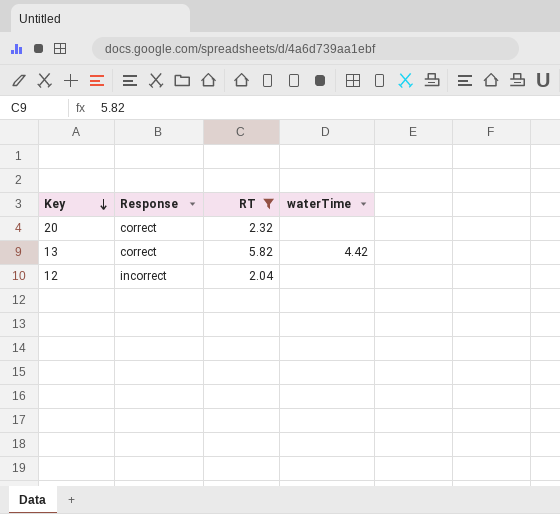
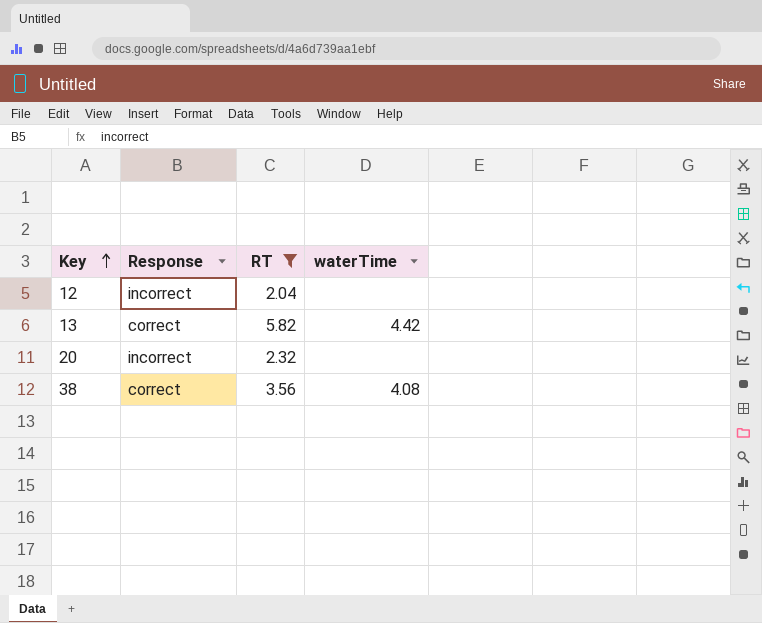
row order: Key descending -> Key ascending
20 | Response: correct -> incorrect
row 38: none -> correct | 3.56 | 4.08

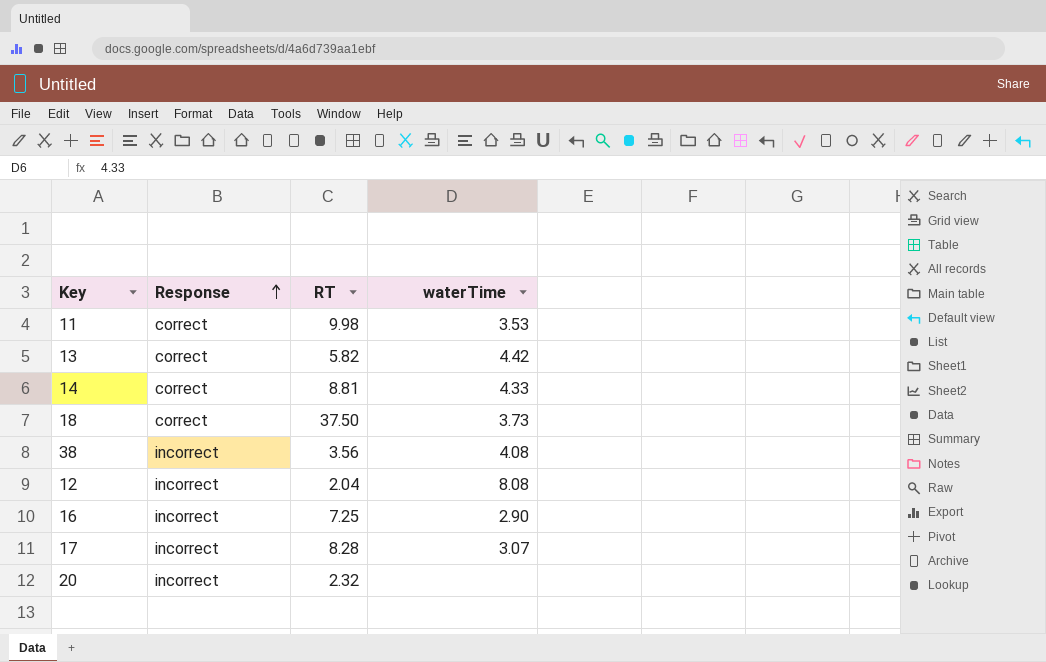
filter: RT <= 5.82 -> none
row order: Key ascending -> Response ascending
38 | Response: correct -> incorrect
12 | waterTime: none -> 8.08

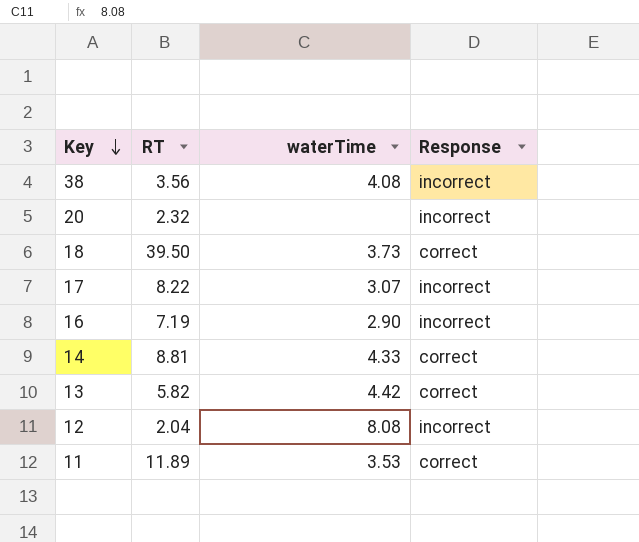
row order: Response ascending -> Key descending
column Response | position: 2 -> 4
18 | RT: 37.50 -> 39.50
17 | RT: 8.28 -> 8.22
16 | RT: 7.25 -> 7.19
11 | RT: 9.98 -> 11.89

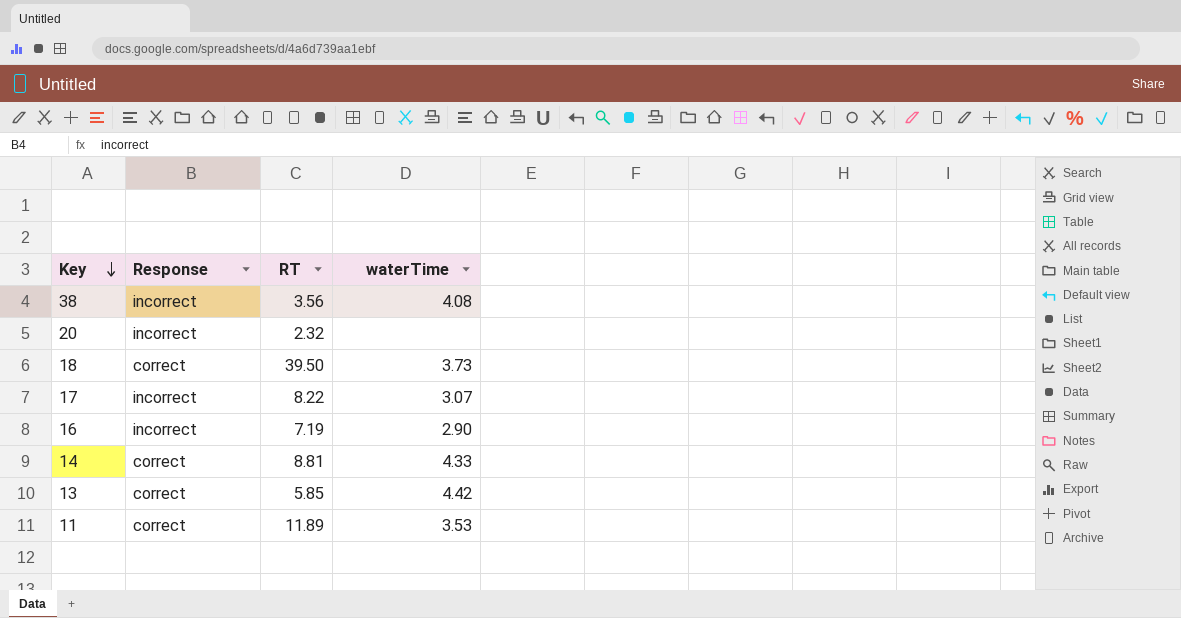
column Response | position: 4 -> 2
row 12: 2.04 | 8.08 | incorrect -> none
13 | RT: 5.82 -> 5.85

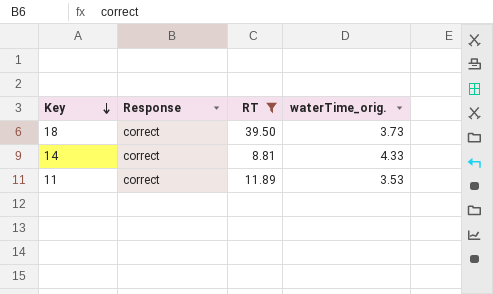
filter: none -> RT >= 8.81
column name: waterTime -> waterTime_orig.

